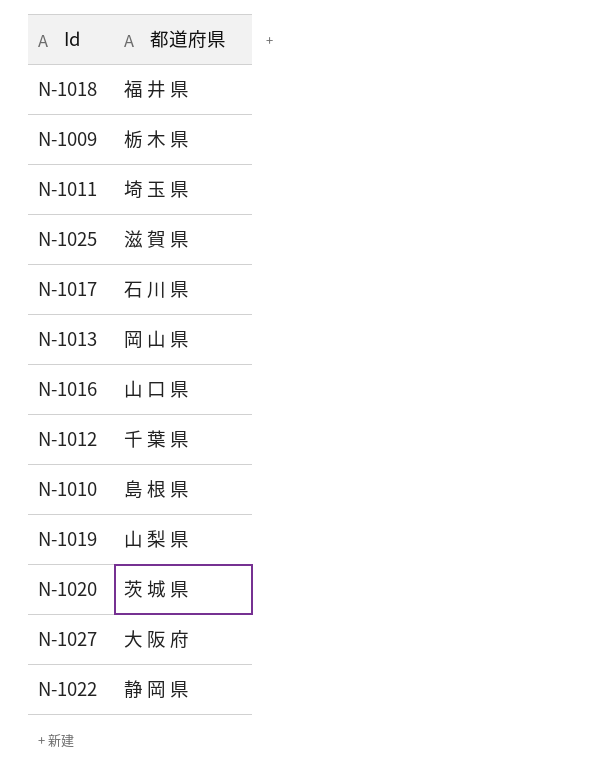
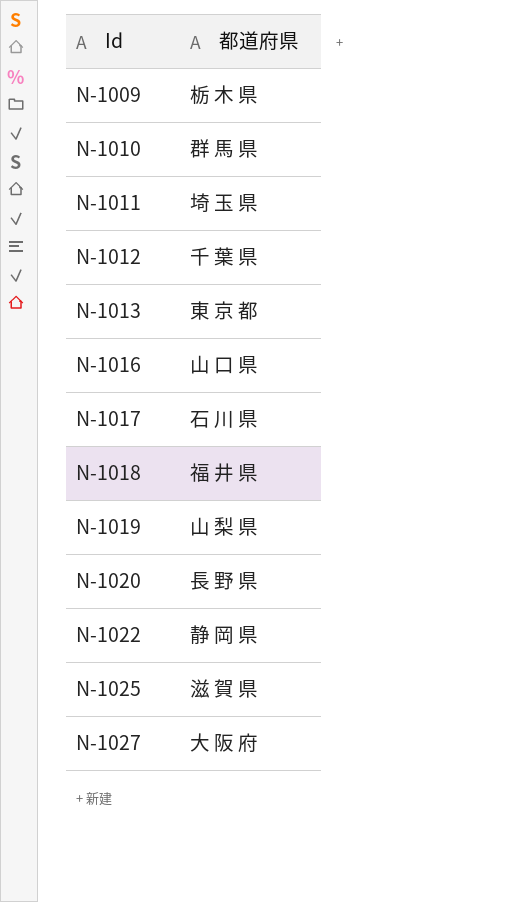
row order: none -> Id ascending
N-1010 | 都道府県: 島 根 県 -> 群 馬 県
N-1013 | 都道府県: 岡 山 県 -> 東 京 都
N-1020 | 都道府県: 茨 城 県 -> 長 野 県

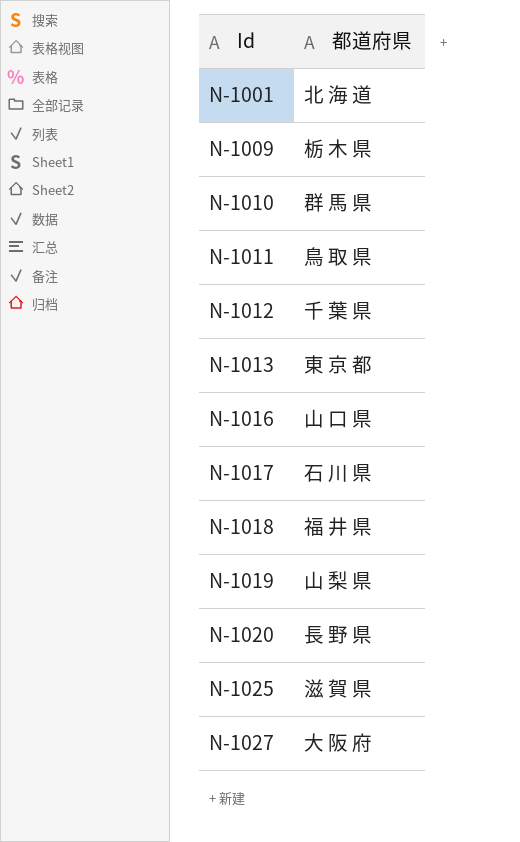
row N-1022: 静 岡 県 -> none
row N-1001: none -> 北 海 道
N-1011 | 都道府県: 埼 玉 県 -> 鳥 取 県

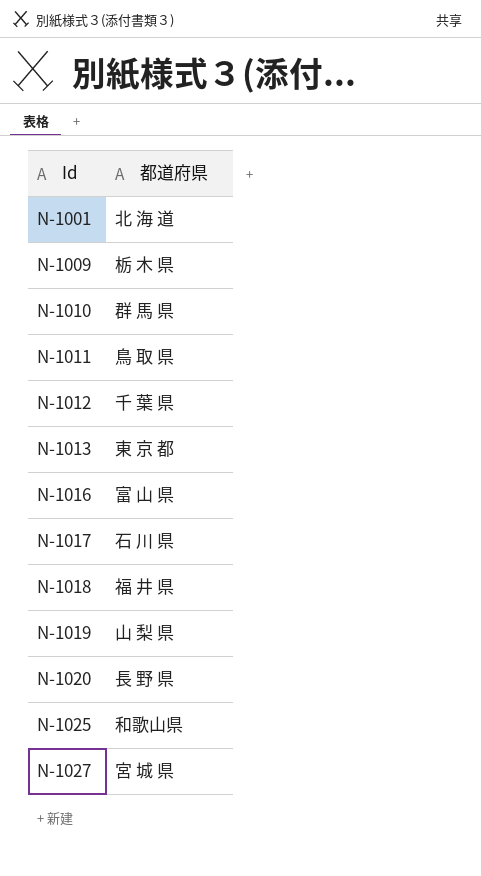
N-1016 | 都道府県: 山 口 県 -> 富 山 県
N-1025 | 都道府県: 滋 賀 県 -> 和歌山県
N-1027 | 都道府県: 大 阪 府 -> 宮 城 県

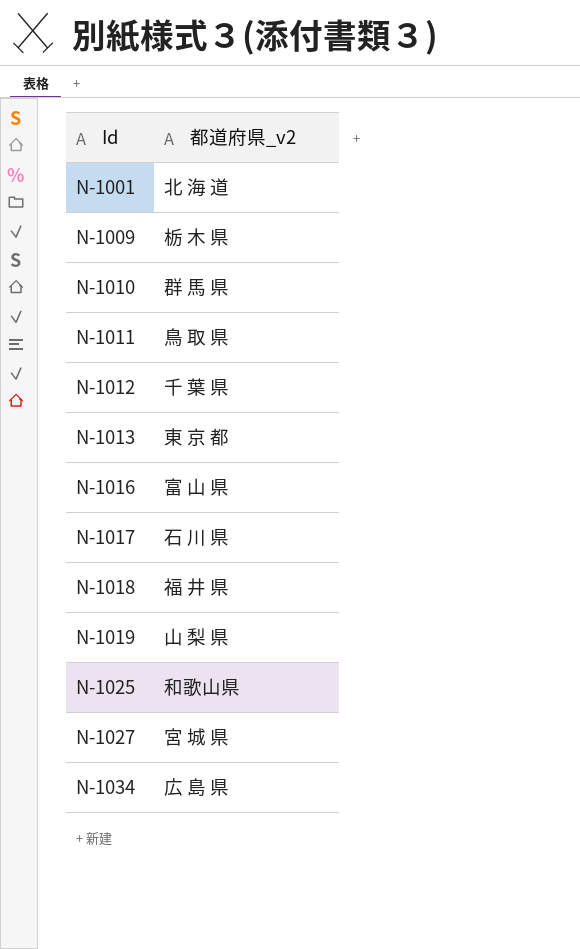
column name: 都道府県 -> 都道府県_v2
row N-1020: 長 野 県 -> none
row N-1034: none -> 広 島 県

